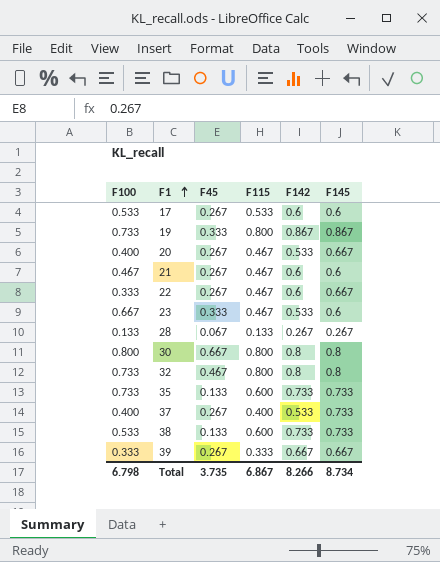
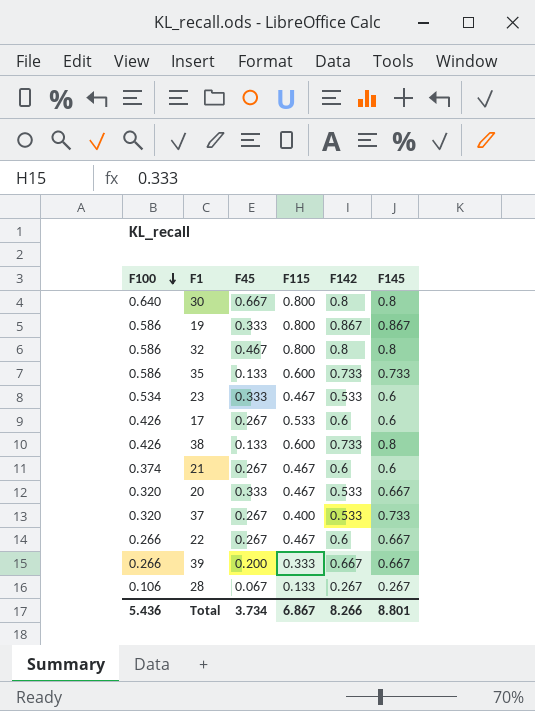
row order: F1 ascending -> F100 descending
30 | F100: 0.800 -> 0.640
19 | F100: 0.733 -> 0.586
32 | F100: 0.733 -> 0.586
35 | F100: 0.733 -> 0.586
23 | F100: 0.667 -> 0.534
17 | F100: 0.533 -> 0.426
38 | F100: 0.533 -> 0.426
38 | F145: 0.733 -> 0.8
21 | F100: 0.467 -> 0.374
20 | F100: 0.400 -> 0.320
20 | F45: 0.267 -> 0.333
37 | F100: 0.400 -> 0.320
22 | F100: 0.333 -> 0.266
39 | F100: 0.333 -> 0.266
39 | F45: 0.267 -> 0.200
28 | F100: 0.133 -> 0.106
Total | F100: 6.798 -> 5.436
Total | F45: 3.735 -> 3.734
Total | F145: 8.734 -> 8.801

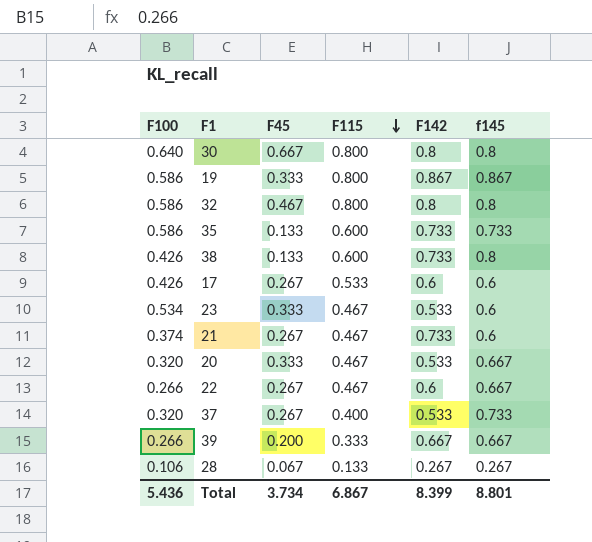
row order: F100 descending -> F115 descending
column name: F145 -> f145
21 | F142: 0.6 -> 0.733
Total | F142: 8.266 -> 8.399

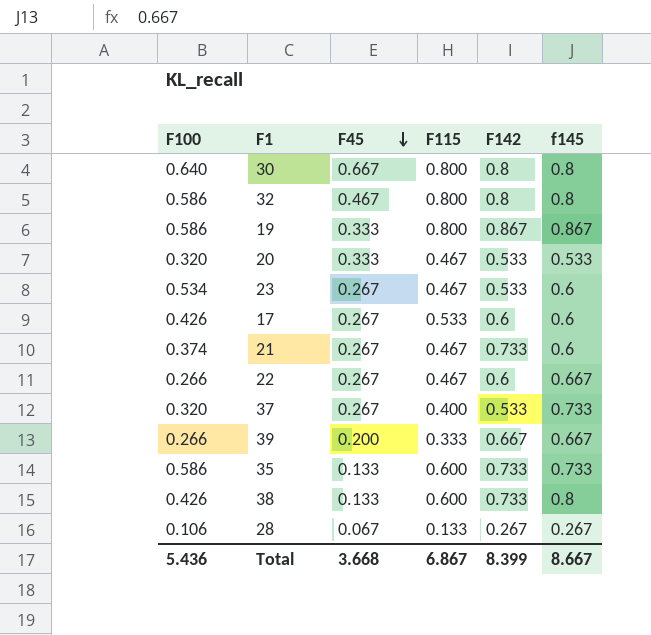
row order: F115 descending -> F45 descending
20 | f145: 0.667 -> 0.533
23 | F45: 0.333 -> 0.267
Total | F45: 3.734 -> 3.668
Total | f145: 8.801 -> 8.667

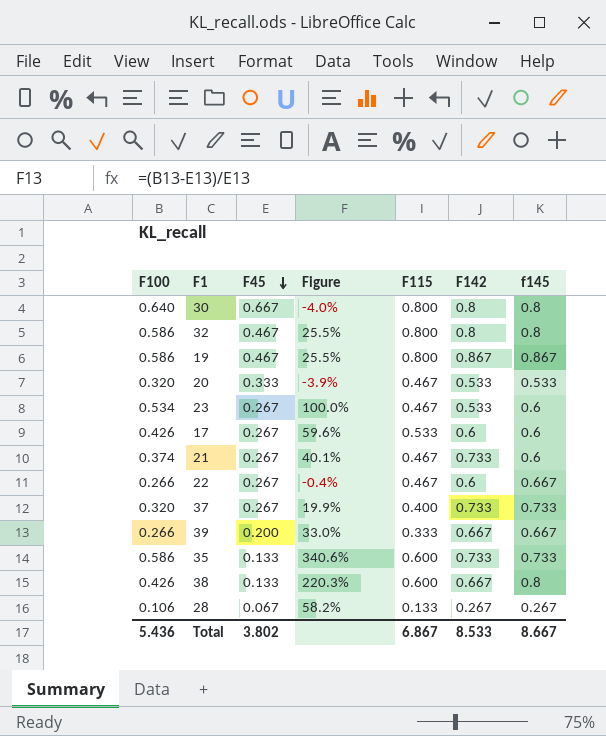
column Figure | formula: none -> ([F100] - [F45]) / [F45]
19 | F45: 0.333 -> 0.467
37 | F142: 0.533 -> 0.733
38 | F142: 0.733 -> 0.667
Total | F45: 3.668 -> 3.802
Total | F142: 8.399 -> 8.533

